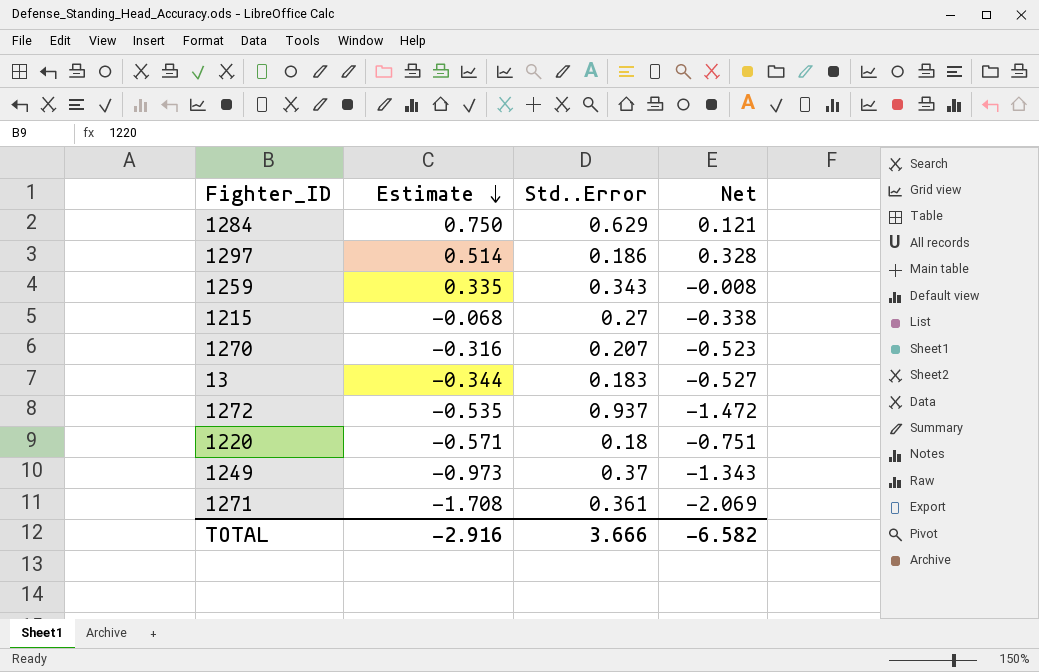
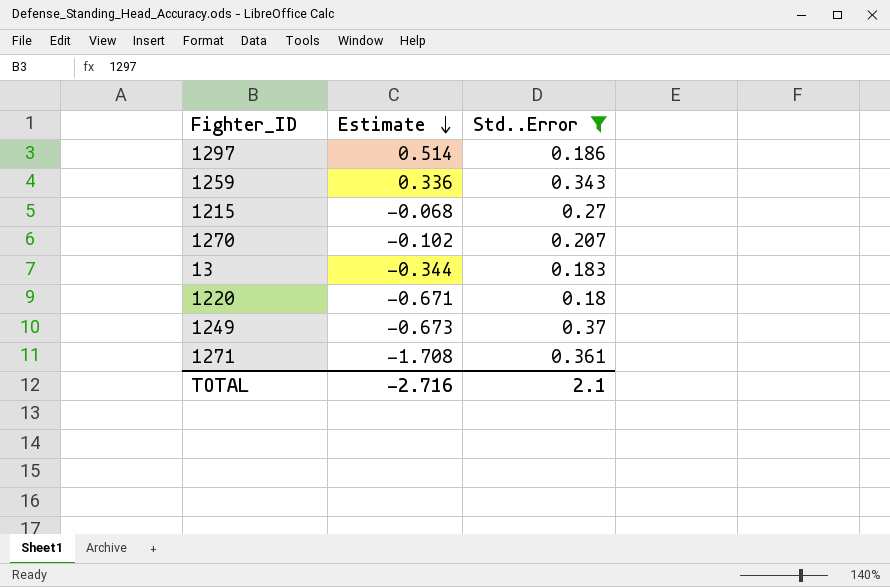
filter: none -> Std..Error <= 0.37
column Net | formula: [Estimate] - [Std..Error] -> none
1259 | Estimate: 0.335 -> 0.336
1270 | Estimate: -0.316 -> -0.102
1220 | Estimate: -0.571 -> -0.671
1249 | Estimate: -0.973 -> -0.673
TOTAL | Estimate: -2.916 -> -2.716
TOTAL | Std..Error: 3.666 -> 2.1

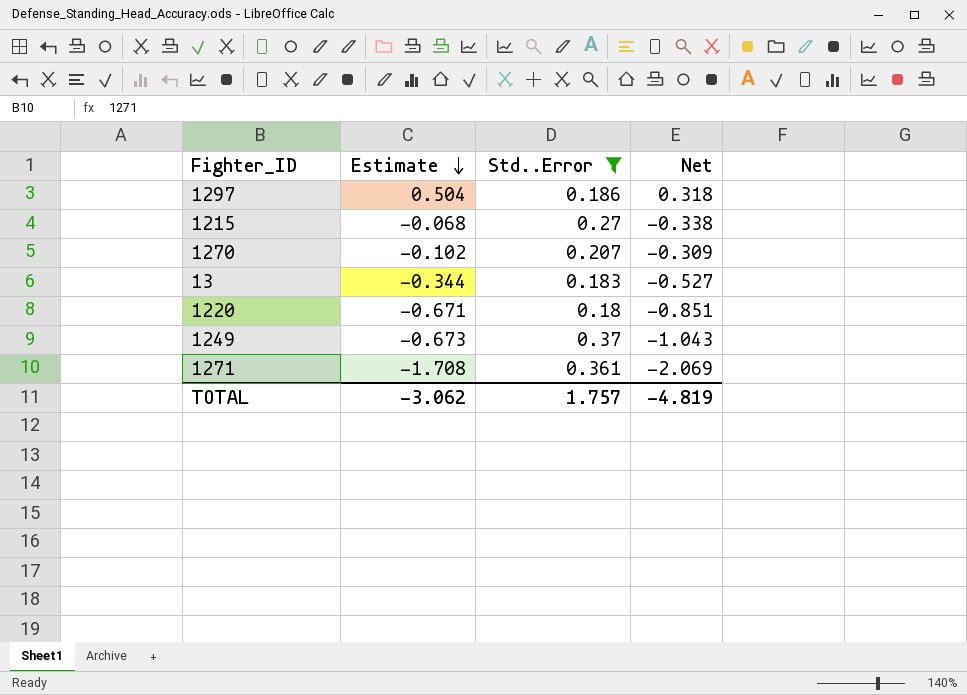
column Net | formula: none -> [Estimate] - [Std..Error]
row 1259: 0.336 | 0.343 -> none
1297 | Estimate: 0.514 -> 0.504
TOTAL | Estimate: -2.716 -> -3.062
TOTAL | Std..Error: 2.1 -> 1.757

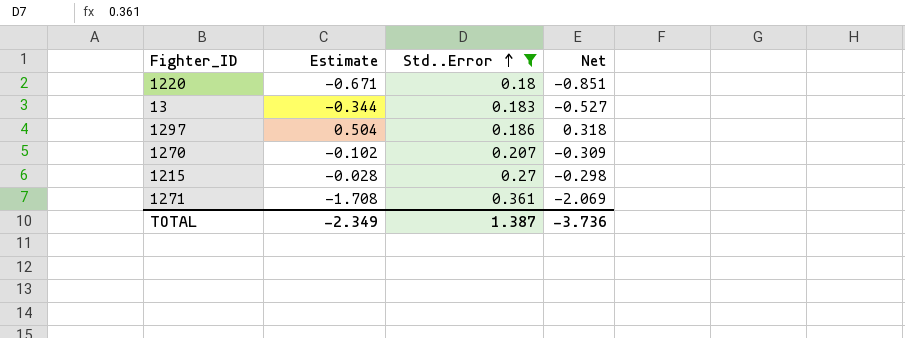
row order: Estimate descending -> Std..Error ascending
row 1249: -0.673 | 0.37 | -1.043 -> none
1215 | Estimate: -0.068 -> -0.028
1215 | Net: -0.338 -> -0.298
TOTAL | Estimate: -3.062 -> -2.349
TOTAL | Std..Error: 1.757 -> 1.387
TOTAL | Net: -4.819 -> -3.736

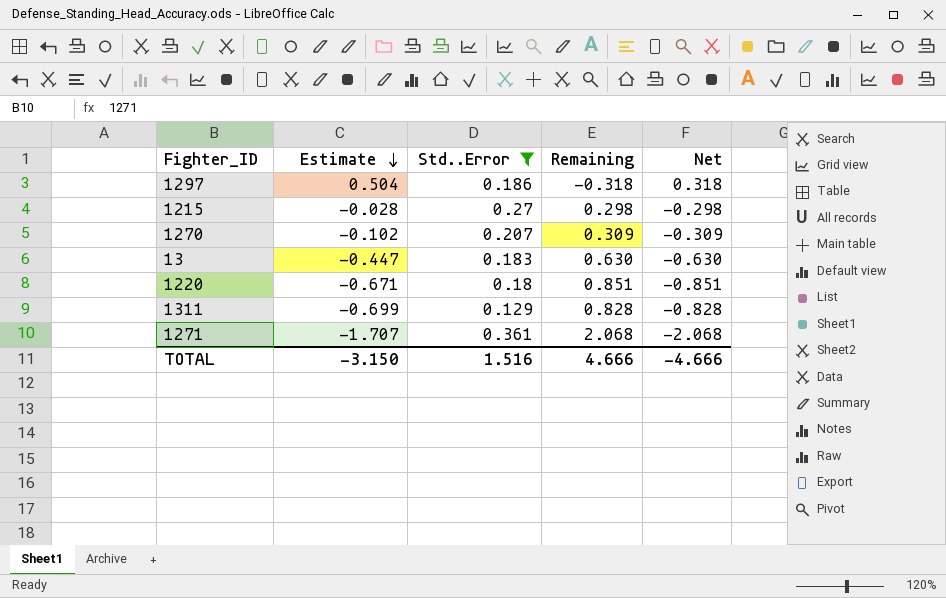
row order: Std..Error ascending -> Estimate descending
column Remaining | formula: none -> [Std..Error] - [Estimate]
13 | Estimate: -0.344 -> -0.447
13 | Net: -0.527 -> -0.630
row 1311: none -> -0.699 | 0.129 | 0.828 | -0.828
1271 | Estimate: -1.708 -> -1.707
1271 | Net: -2.069 -> -2.068
TOTAL | Estimate: -2.349 -> -3.150
TOTAL | Std..Error: 1.387 -> 1.516
TOTAL | Net: -3.736 -> -4.666

